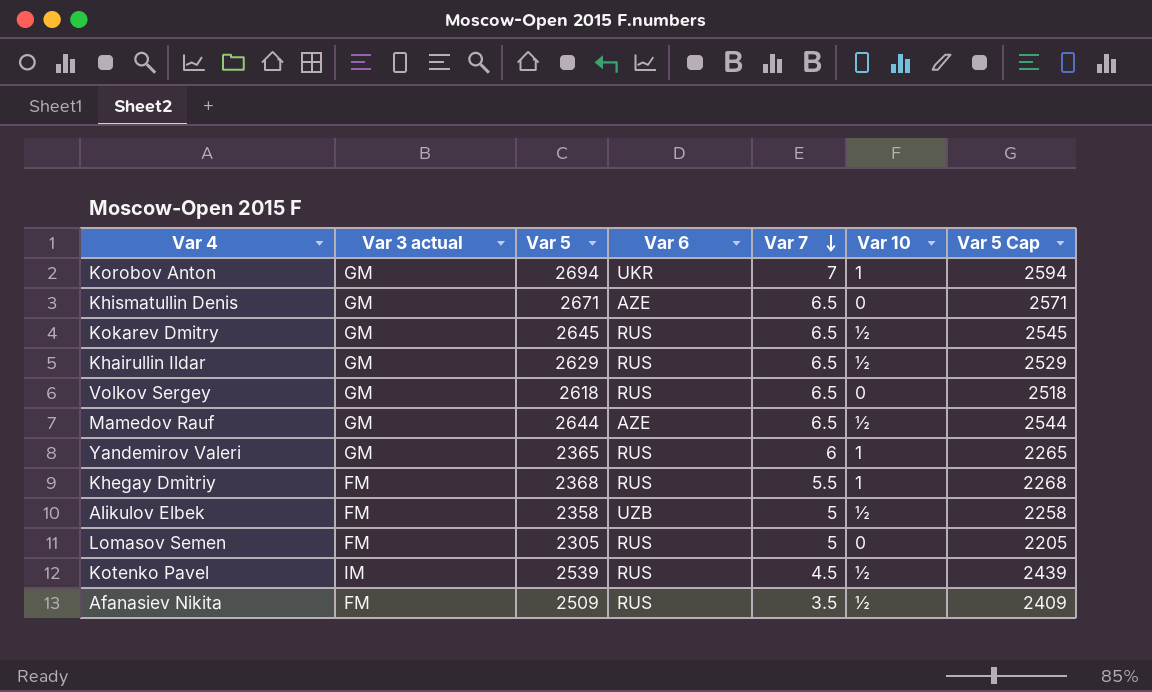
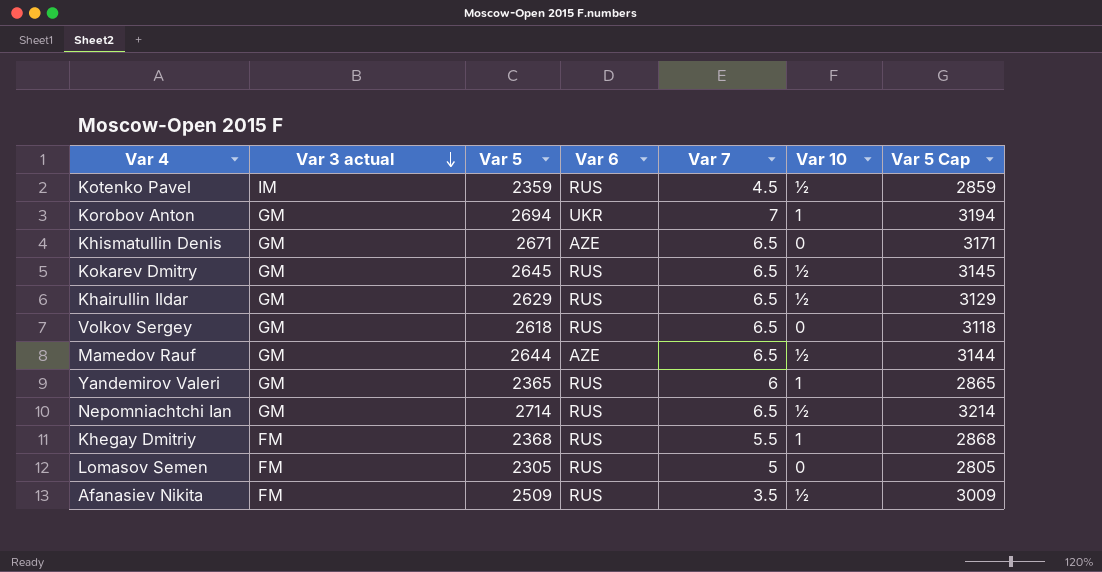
row order: Var 7 descending -> Var 3 actual descending
column Var 5 Cap | formula: [Var 5] - 100 -> [Var 5] + 500
row Alikulov Elbek: FM | 2358 | UZB | 5 | ½ | 2258 -> none
Kotenko Pavel | Var 5: 2539 -> 2359
row Nepomniachtchi Ian: none -> GM | 2714 | RUS | 6.5 | ½ | 3214

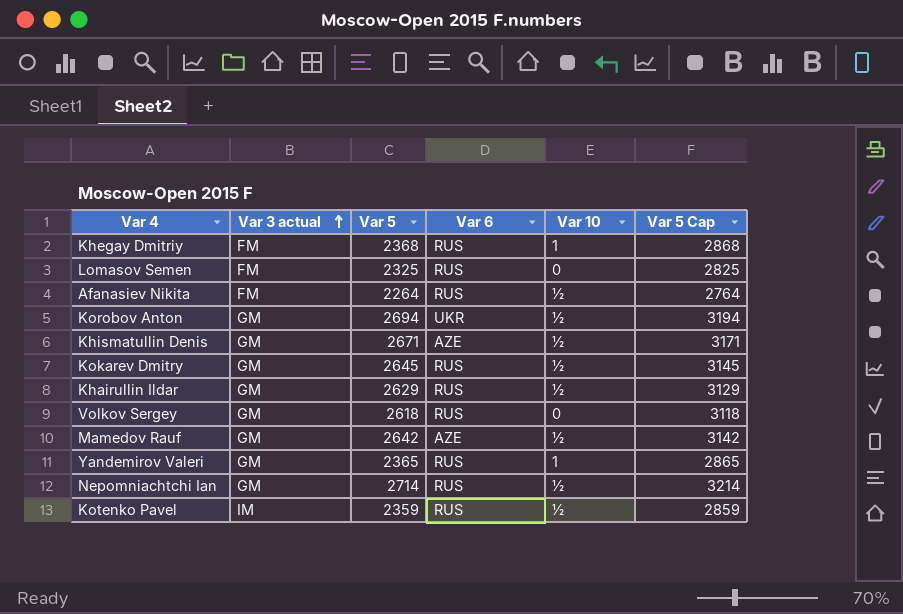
row order: Var 3 actual descending -> Var 3 actual ascending
column Var 7 | position: 5 -> none
Lomasov Semen | Var 5: 2305 -> 2325
Lomasov Semen | Var 5 Cap: 2805 -> 2825
Afanasiev Nikita | Var 5: 2509 -> 2264
Afanasiev Nikita | Var 5 Cap: 3009 -> 2764
Korobov Anton | Var 10: 1 -> ½
Khismatullin Denis | Var 10: 0 -> ½
Mamedov Rauf | Var 5: 2644 -> 2642
Mamedov Rauf | Var 5 Cap: 3144 -> 3142

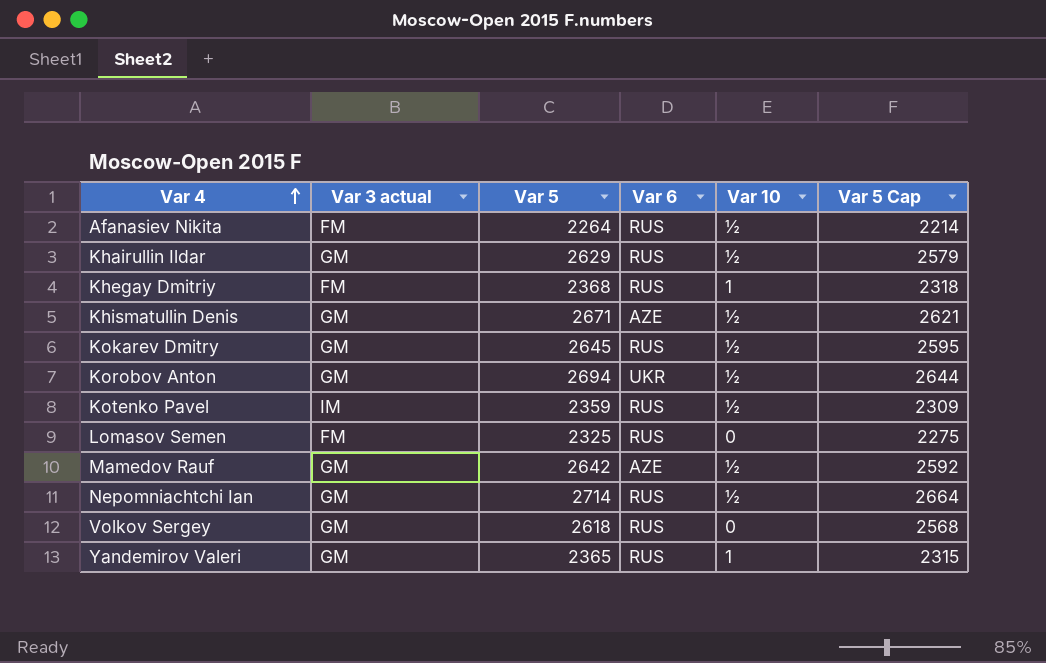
row order: Var 3 actual ascending -> Var 4 ascending
column Var 5 Cap | formula: [Var 5] + 500 -> [Var 5] - 50

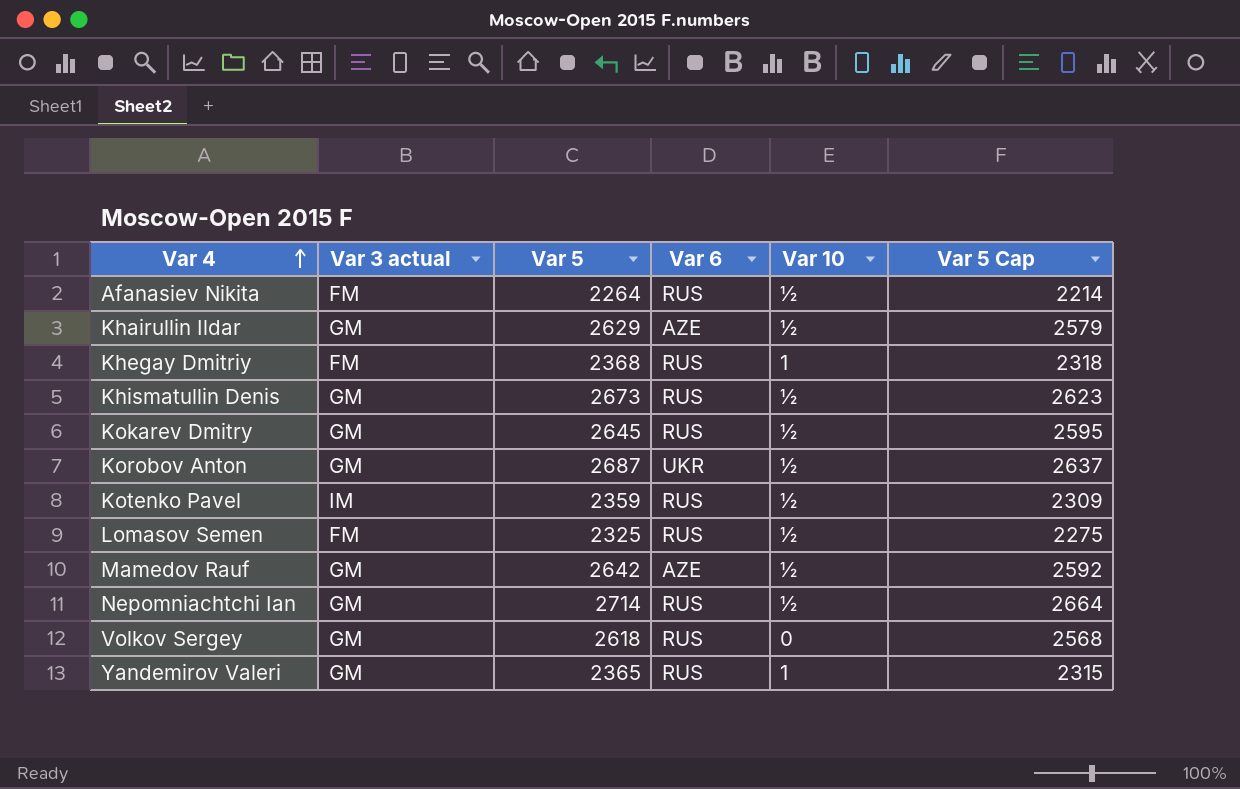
Khairullin Ildar | Var 6: RUS -> AZE
Khismatullin Denis | Var 5: 2671 -> 2673
Khismatullin Denis | Var 6: AZE -> RUS
Khismatullin Denis | Var 5 Cap: 2621 -> 2623
Korobov Anton | Var 5: 2694 -> 2687
Korobov Anton | Var 5 Cap: 2644 -> 2637
Lomasov Semen | Var 10: 0 -> ½

